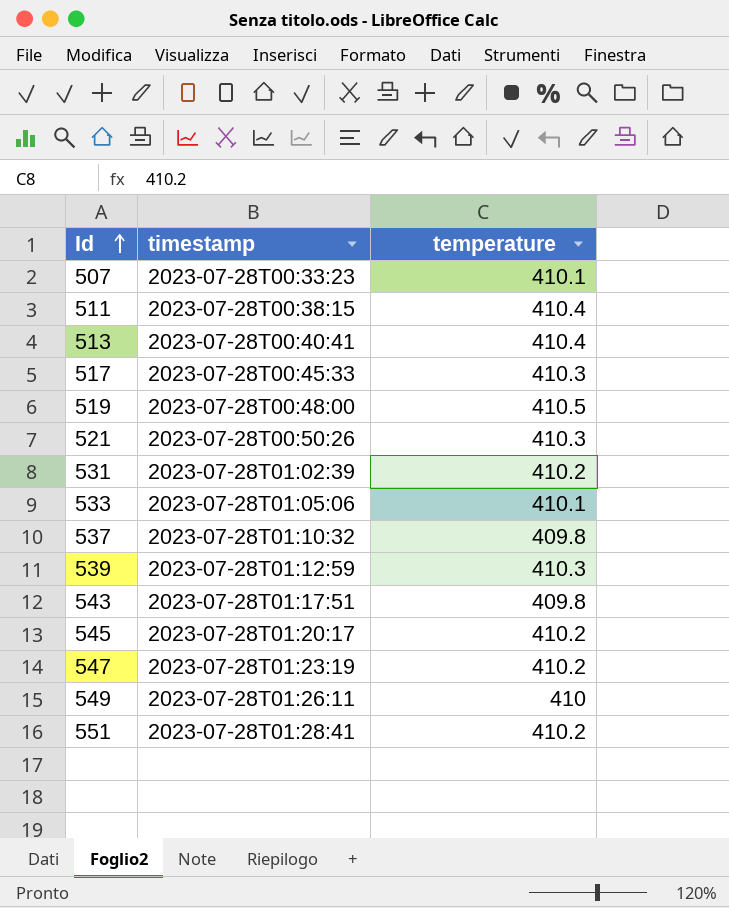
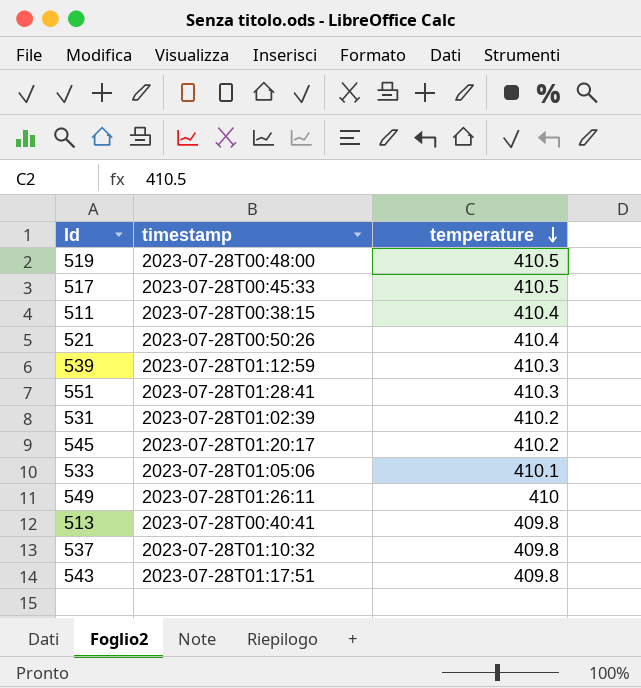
row order: Id ascending -> temperature descending
row 507: 2023-07-28T00:33:23 | 410.1 -> none
row 547: 2023-07-28T01:23:19 | 410.2 -> none
517 | temperature: 410.3 -> 410.5
521 | temperature: 410.3 -> 410.4
551 | temperature: 410.2 -> 410.3
513 | temperature: 410.4 -> 409.8

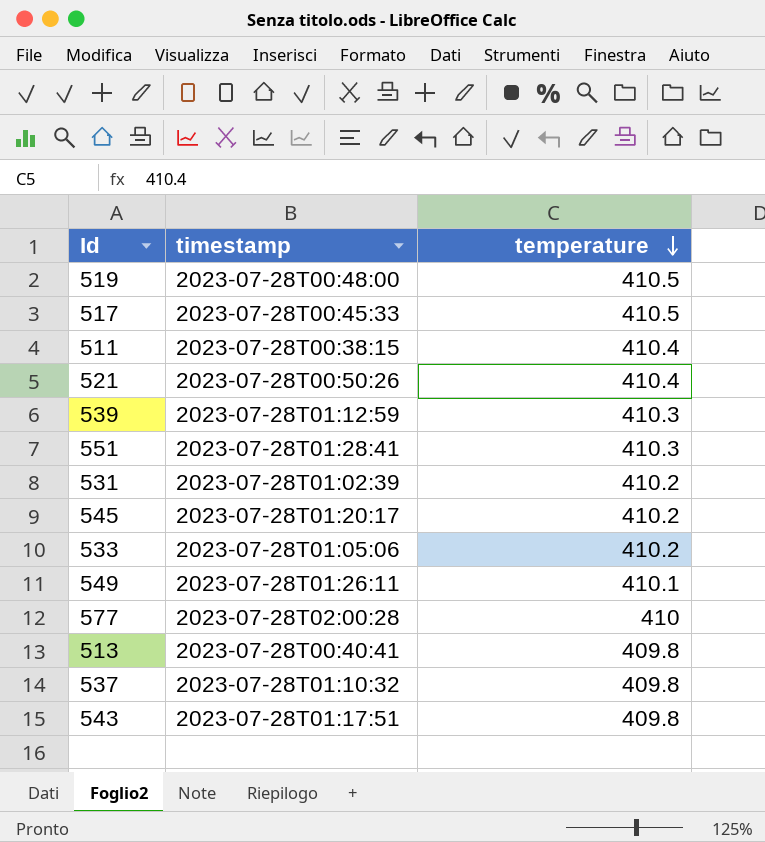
533 | temperature: 410.1 -> 410.2
549 | temperature: 410 -> 410.1
row 577: none -> 2023-07-28T02:00:28 | 410

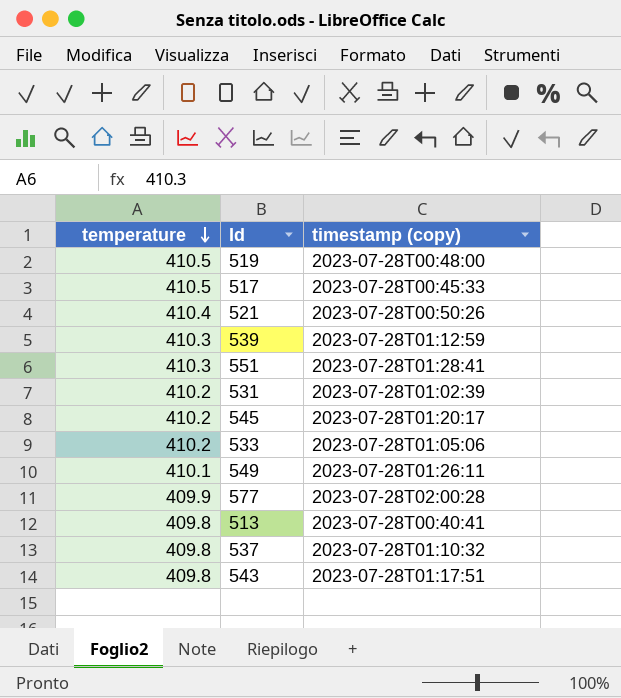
column temperature | position: 3 -> 1
column name: timestamp -> timestamp (copy)
row 511: 2023-07-28T00:38:15 | 410.4 -> none
577 | temperature: 410 -> 409.9

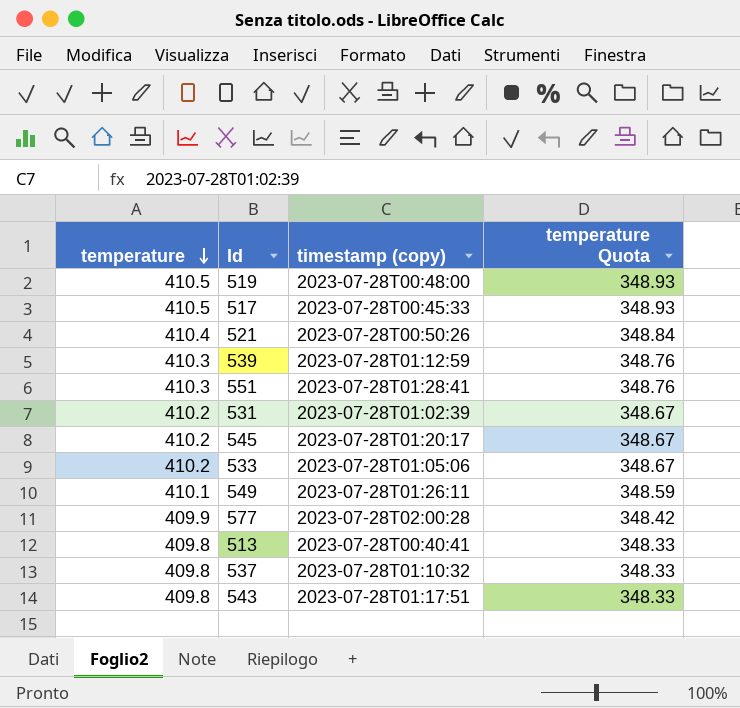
column temperature Quota | formula: none -> [temperature] * 0.85

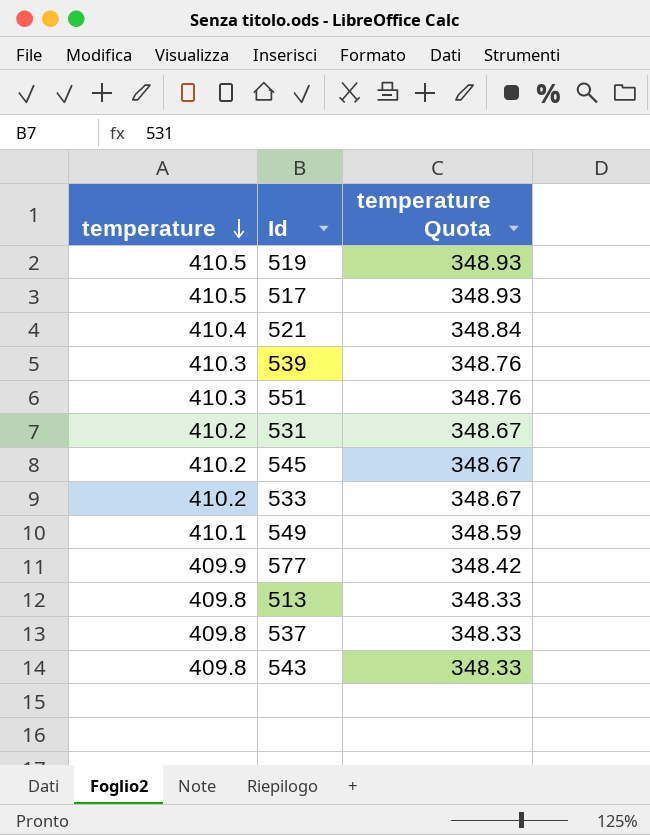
column timestamp (copy) | position: 3 -> none

